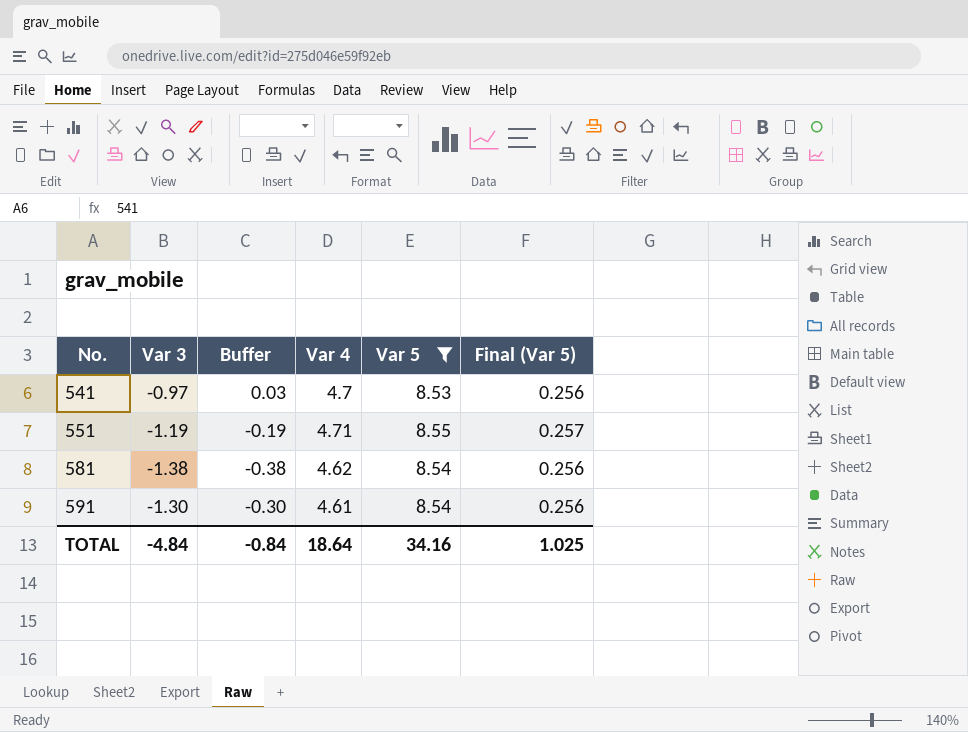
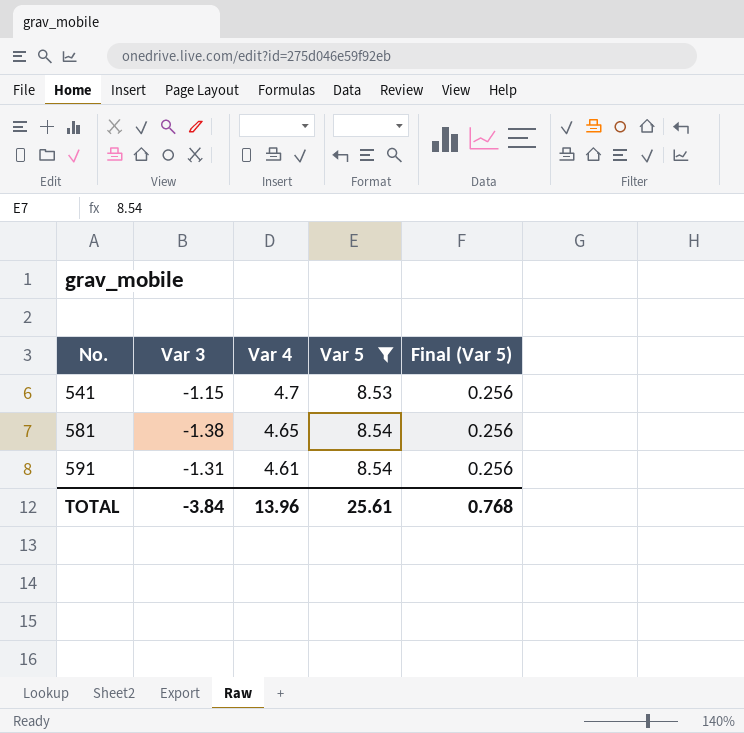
column Buffer | formula: [Var 3] + 1 -> none
row 551: -1.19 | -0.19 | 4.71 | 8.55 | 0.257 -> none
541 | Var 3: -0.97 -> -1.15
581 | Var 4: 4.62 -> 4.65
591 | Var 3: -1.30 -> -1.31
TOTAL | Var 3: -4.84 -> -3.84
TOTAL | Var 4: 18.64 -> 13.96
TOTAL | Var 5: 34.16 -> 25.61
TOTAL | Final (Var 5): 1.025 -> 0.768

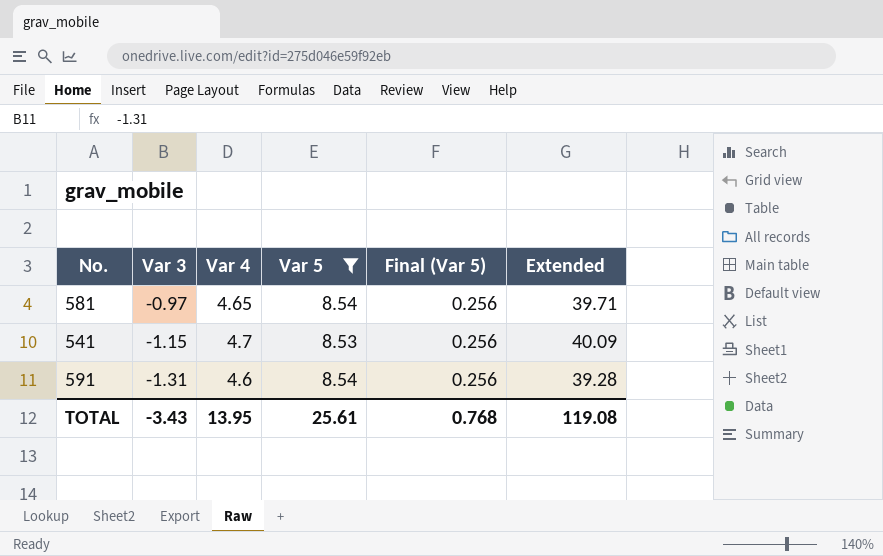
row order: No. ascending -> Var 3 descending
column Extended | formula: none -> [Var 4] * [Var 5]
581 | Var 3: -1.38 -> -0.97
591 | Var 4: 4.61 -> 4.6
TOTAL | Var 3: -3.84 -> -3.43
TOTAL | Var 4: 13.96 -> 13.95

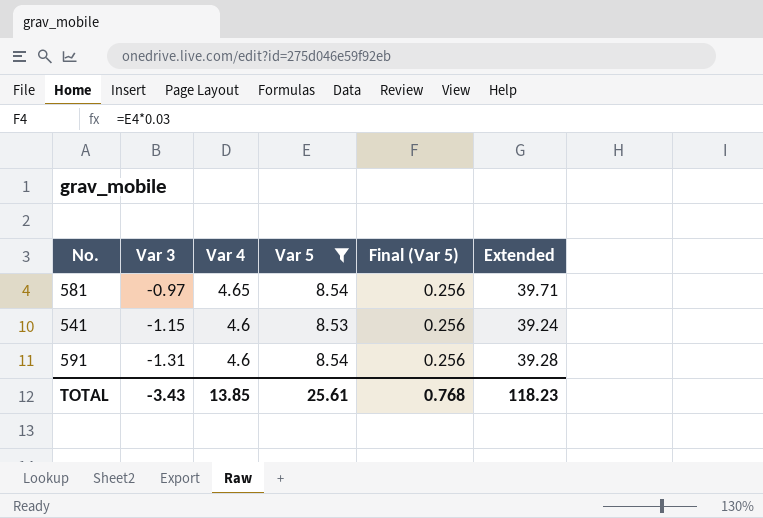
541 | Var 4: 4.7 -> 4.6
541 | Extended: 40.09 -> 39.24
TOTAL | Var 4: 13.95 -> 13.85
TOTAL | Extended: 119.08 -> 118.23

